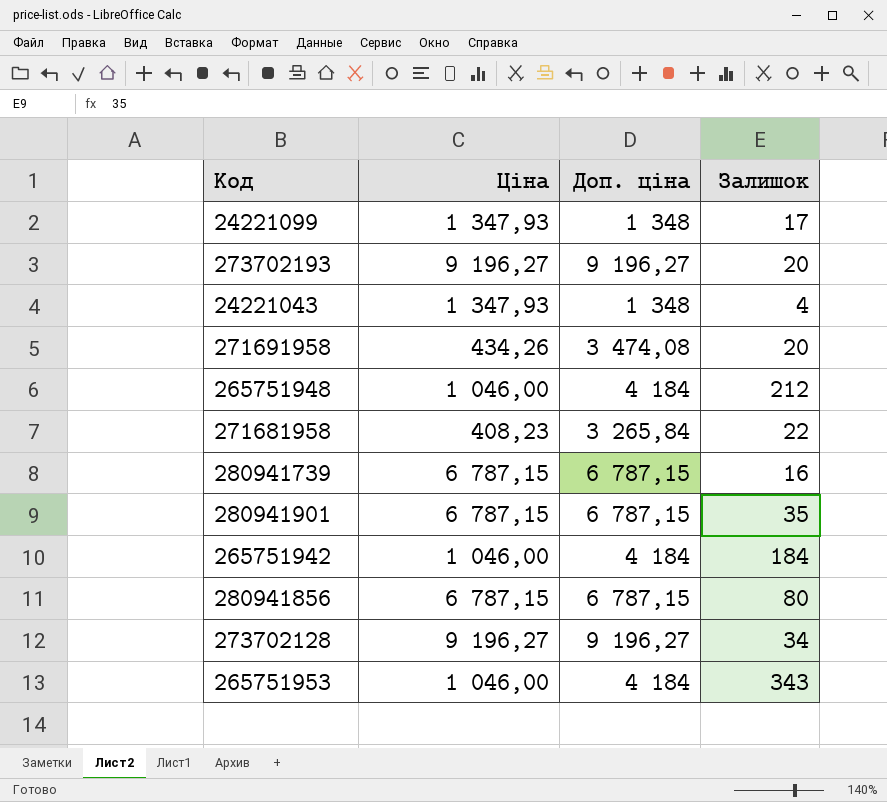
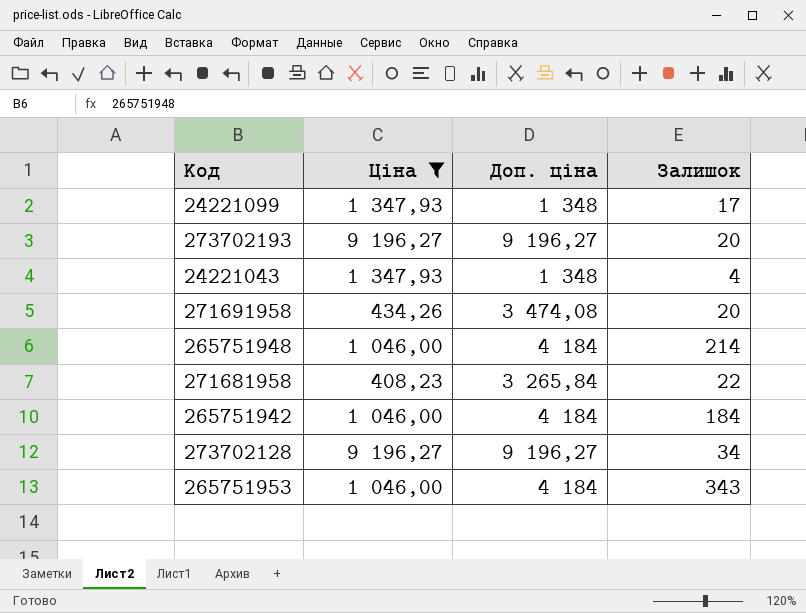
filter: none -> Ціна != 6 787,15
265751948 | Залишок: 212 -> 214

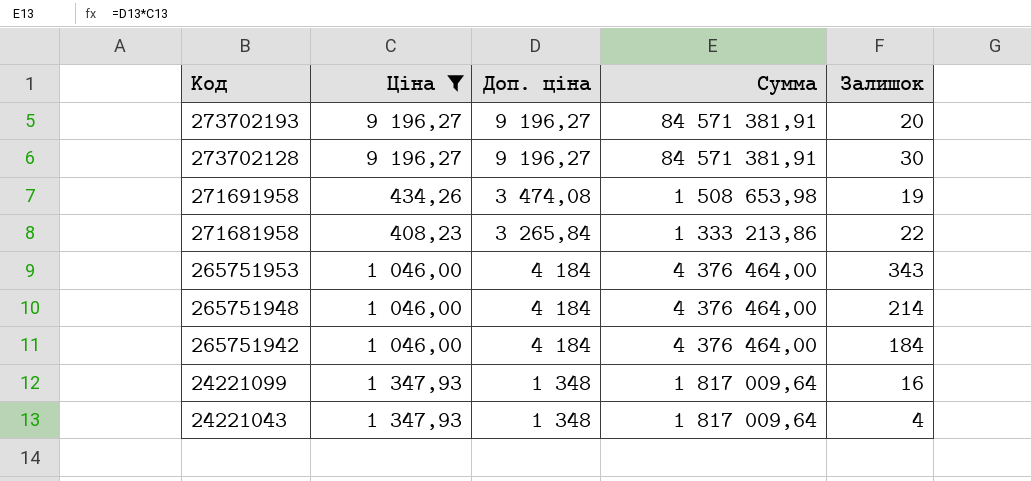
row order: none -> Код descending
column Сумма | formula: none -> [Ціна] * [Доп. ціна]
273702128 | Залишок: 34 -> 30
271691958 | Залишок: 20 -> 19
24221099 | Залишок: 17 -> 16

